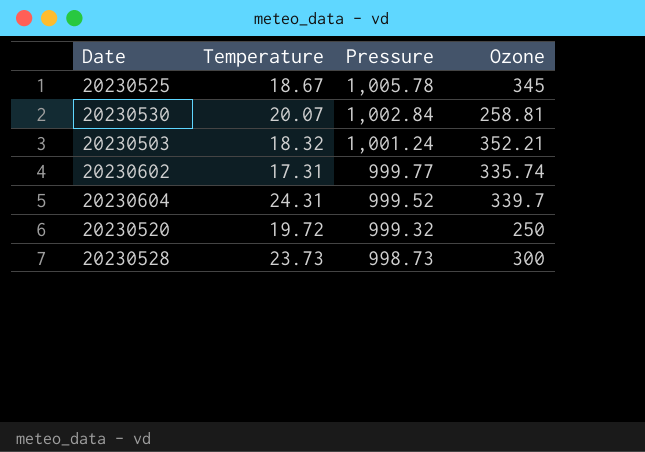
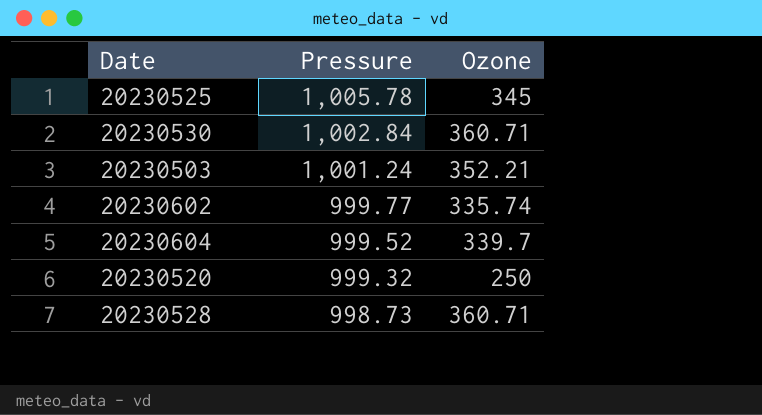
column Temperature | position: 2 -> none
20230530 | Ozone: 258.81 -> 360.71
20230528 | Ozone: 300 -> 360.71

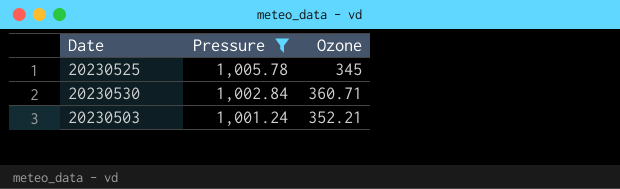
filter: none -> Pressure >= 1,001.24

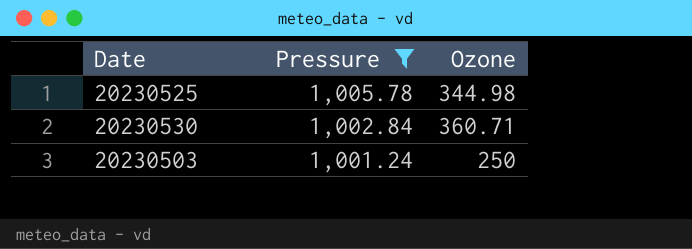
20230525 | Ozone: 345 -> 344.98
20230503 | Ozone: 352.21 -> 250

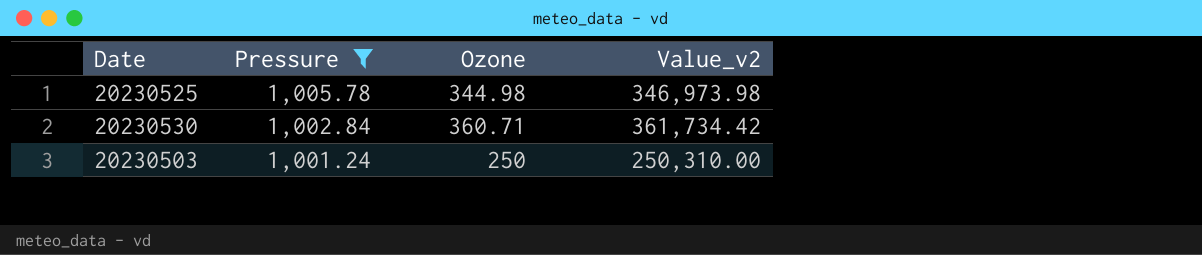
column Value_v2 | formula: none -> [Pressure] * [Ozone]

